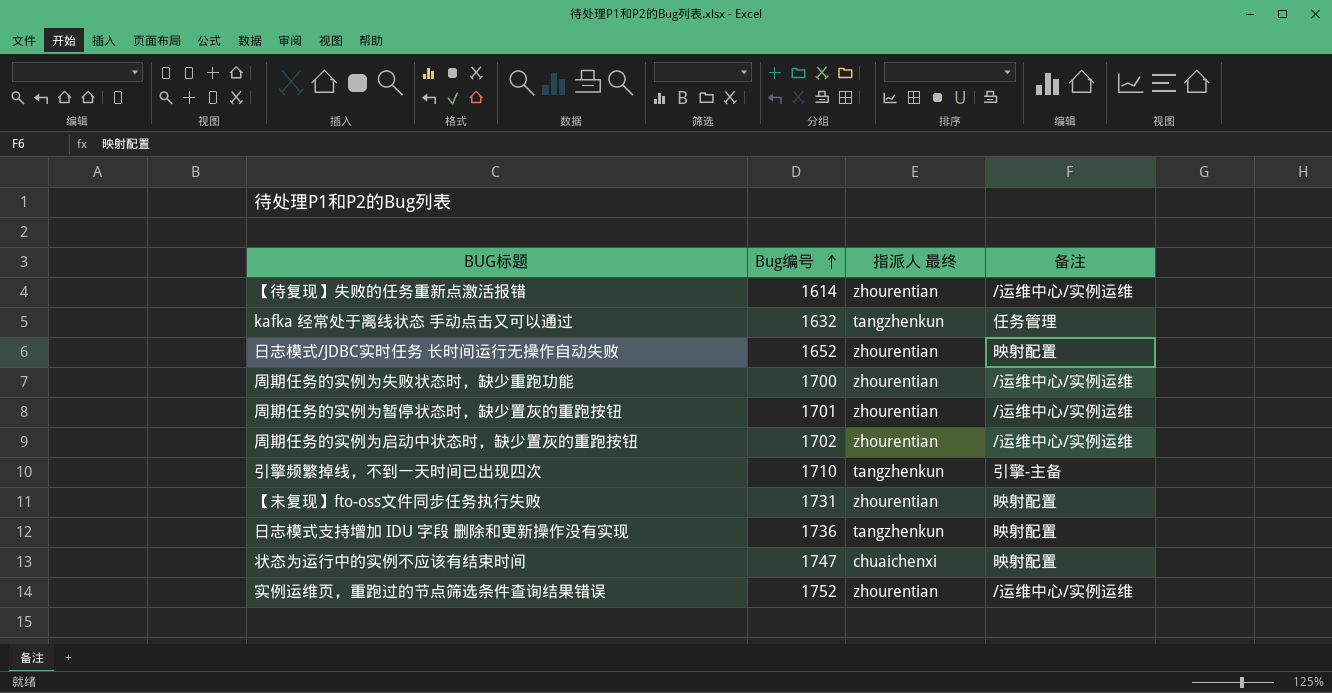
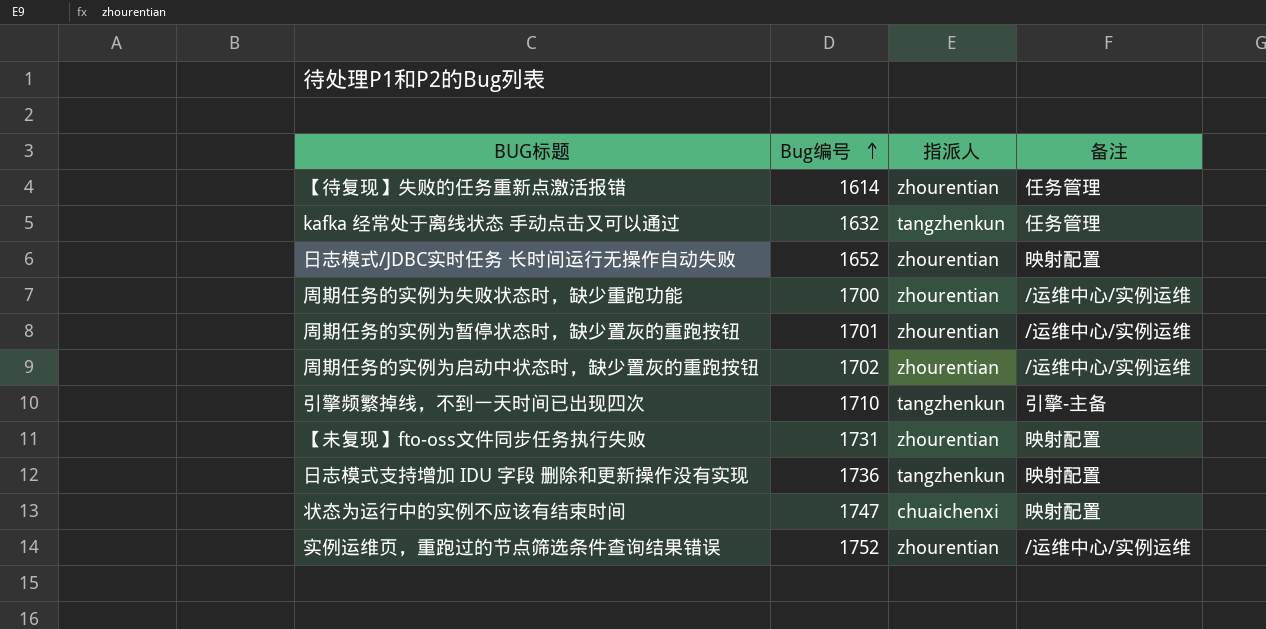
column name: 指派人 最终 -> 指派人
【待复现】失败的任务重新点激活报错 | 备注: /运维中心/实例运维 -> 任务管理

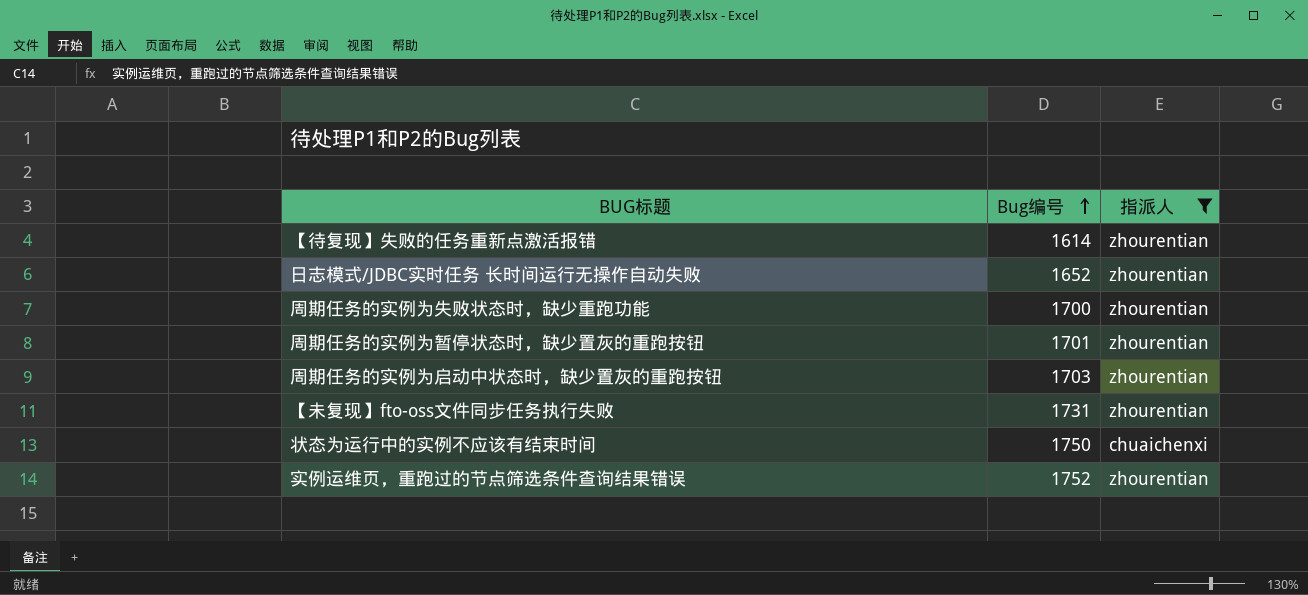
filter: none -> 指派人 != tangzhenkun
column 备注 | position: 4 -> none
周期任务的实例为启动中状态时，缺少置灰的重跑按钮 | Bug编号: 1702 -> 1703
状态为运行中的实例不应该有结束时间 | Bug编号: 1747 -> 1750

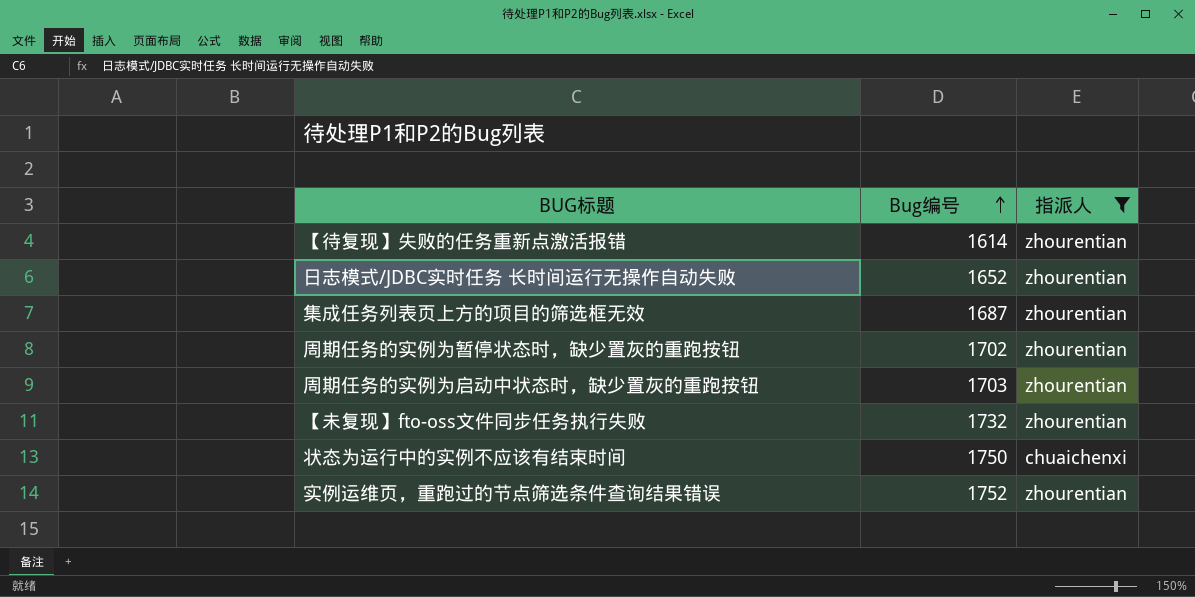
row 周期任务的实例为失败状态时，缺少重跑功能: 1700 | zhourentian -> none
row 集成任务列表页上方的项目的筛选框无效: none -> 1687 | zhourentian
周期任务的实例为暂停状态时，缺少置灰的重跑按钮 | Bug编号: 1701 -> 1702
【未复现】fto-oss文件同步任务执行失败 | Bug编号: 1731 -> 1732

